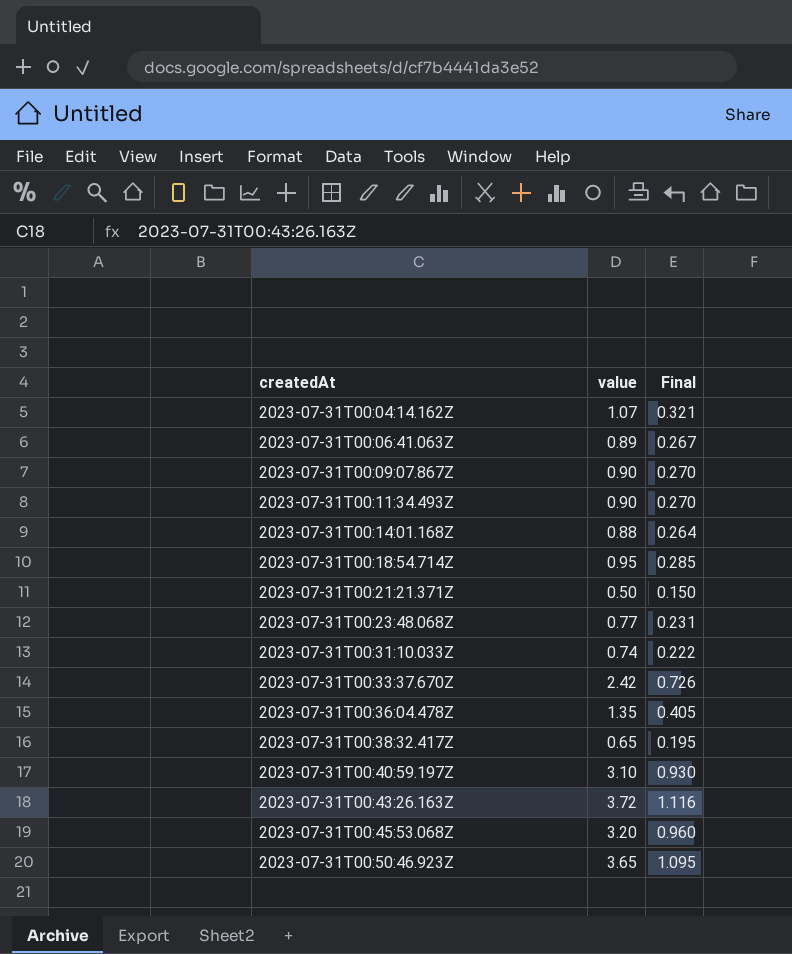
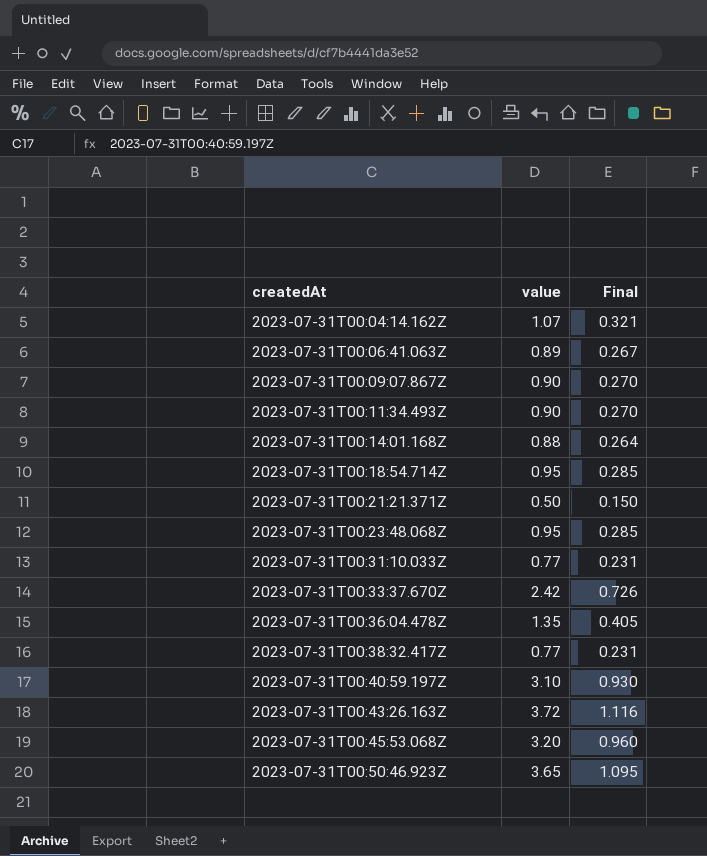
2023-07-31T00:23:48.068Z | value: 0.77 -> 0.95
2023-07-31T00:23:48.068Z | Final: 0.231 -> 0.285
2023-07-31T00:31:10.033Z | value: 0.74 -> 0.77
2023-07-31T00:31:10.033Z | Final: 0.222 -> 0.231
2023-07-31T00:38:32.417Z | value: 0.65 -> 0.77
2023-07-31T00:38:32.417Z | Final: 0.195 -> 0.231

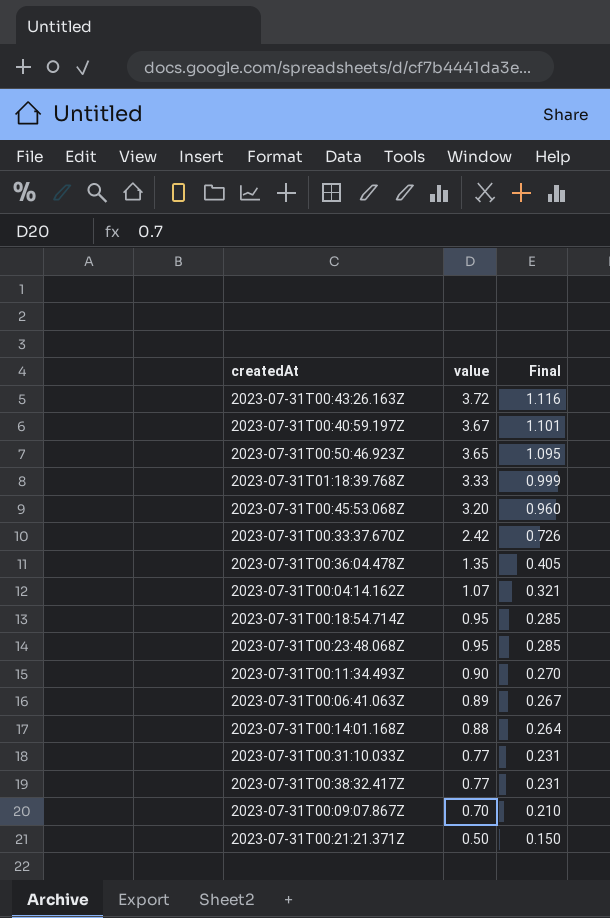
row order: createdAt ascending -> value descending
2023-07-31T00:40:59.197Z | value: 3.10 -> 3.67
2023-07-31T00:40:59.197Z | Final: 0.930 -> 1.101
row 2023-07-31T01:18:39.768Z: none -> 3.33 | 0.999
2023-07-31T00:09:07.867Z | value: 0.90 -> 0.70
2023-07-31T00:09:07.867Z | Final: 0.270 -> 0.210

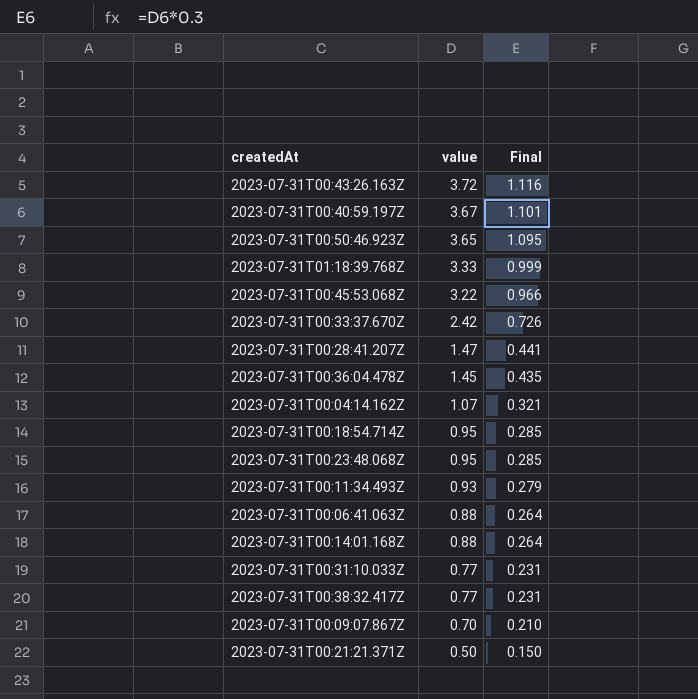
2023-07-31T00:45:53.068Z | value: 3.20 -> 3.22
2023-07-31T00:45:53.068Z | Final: 0.960 -> 0.966
row 2023-07-31T00:28:41.207Z: none -> 1.47 | 0.441
2023-07-31T00:36:04.478Z | value: 1.35 -> 1.45
2023-07-31T00:36:04.478Z | Final: 0.405 -> 0.435
2023-07-31T00:11:34.493Z | value: 0.90 -> 0.93
2023-07-31T00:11:34.493Z | Final: 0.270 -> 0.279
2023-07-31T00:06:41.063Z | value: 0.89 -> 0.88
2023-07-31T00:06:41.063Z | Final: 0.267 -> 0.264

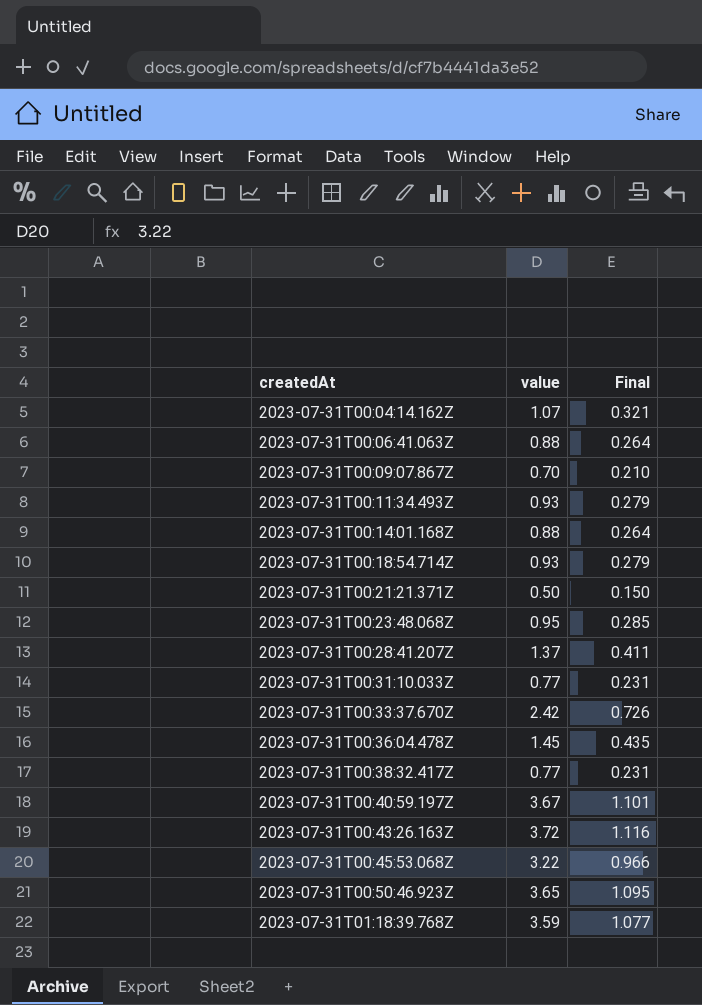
row order: value descending -> createdAt ascending
2023-07-31T00:18:54.714Z | value: 0.95 -> 0.93
2023-07-31T00:18:54.714Z | Final: 0.285 -> 0.279
2023-07-31T00:28:41.207Z | value: 1.47 -> 1.37
2023-07-31T00:28:41.207Z | Final: 0.441 -> 0.411
2023-07-31T01:18:39.768Z | value: 3.33 -> 3.59
2023-07-31T01:18:39.768Z | Final: 0.999 -> 1.077

